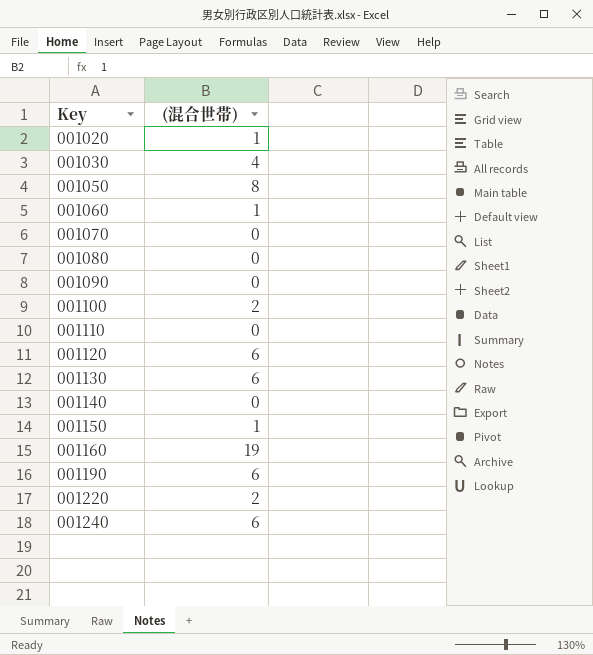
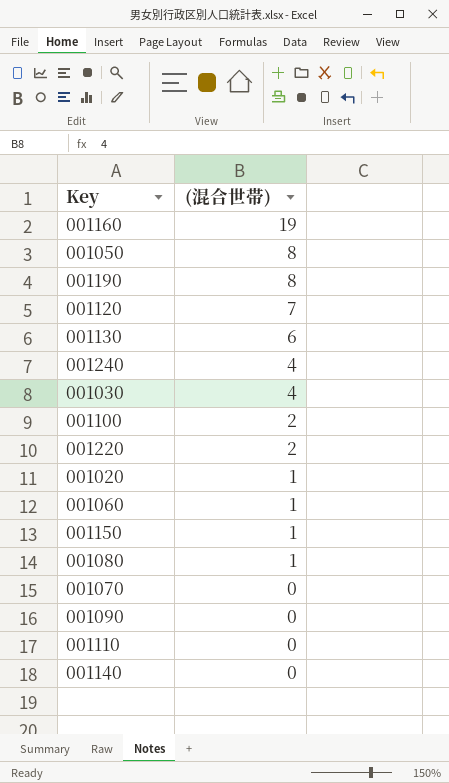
row order: Key ascending -> (混合世帯) descending
001190 | (混合世帯): 6 -> 8
001120 | (混合世帯): 6 -> 7
001240 | (混合世帯): 6 -> 4
001080 | (混合世帯): 0 -> 1

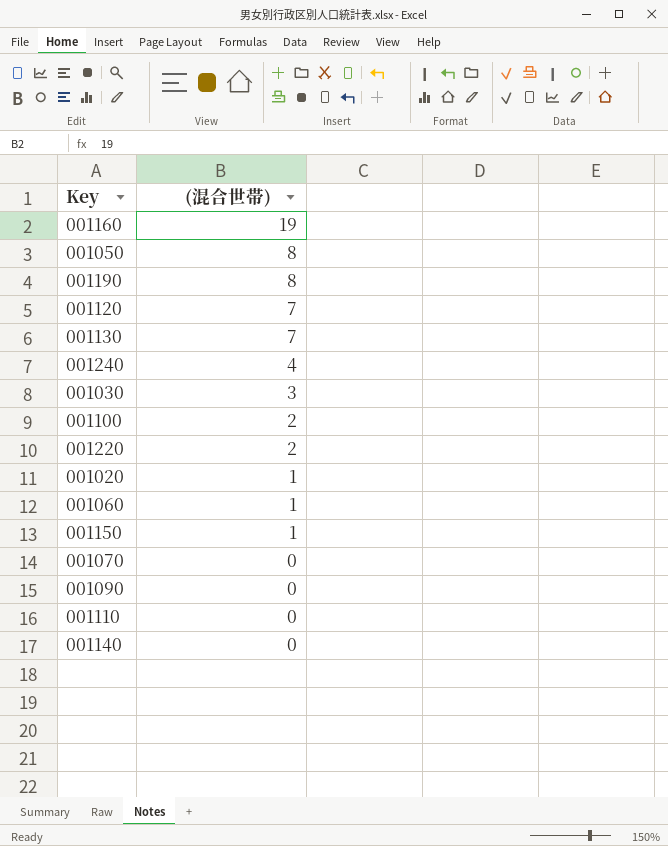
row 001080: 1 -> none
001130 | (混合世帯): 6 -> 7
001030 | (混合世帯): 4 -> 3

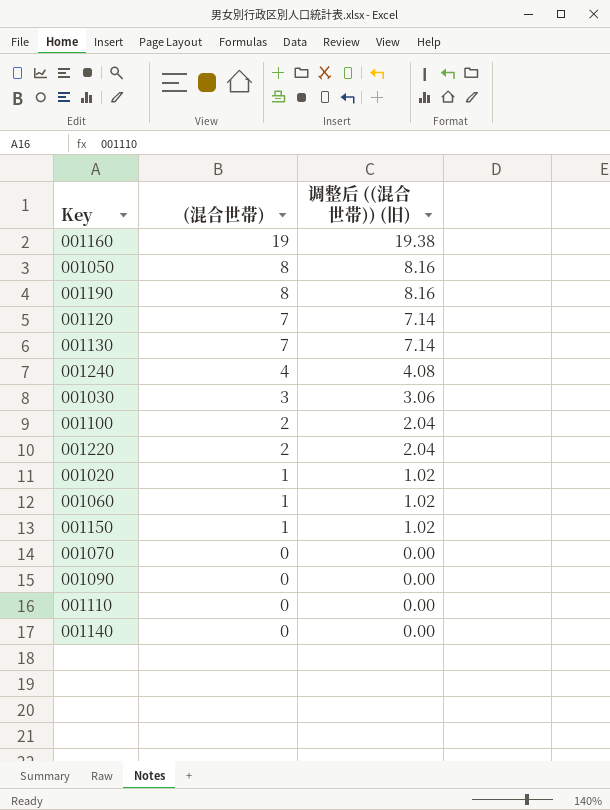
column 调整后 ((混合世帯)) (旧) | formula: none -> [(混合世帯)] * 1.02

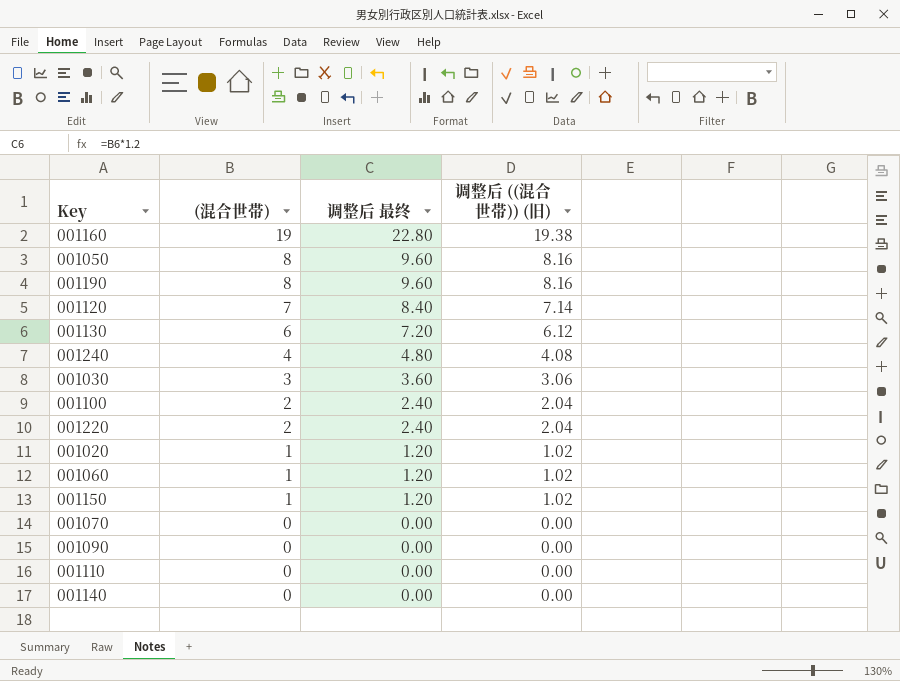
column 调整后 最终 | formula: none -> [(混合世帯)] * 1.2
001130 | (混合世帯): 7 -> 6
001130 | 调整后 ((混合世帯)) (旧): 7.14 -> 6.12

